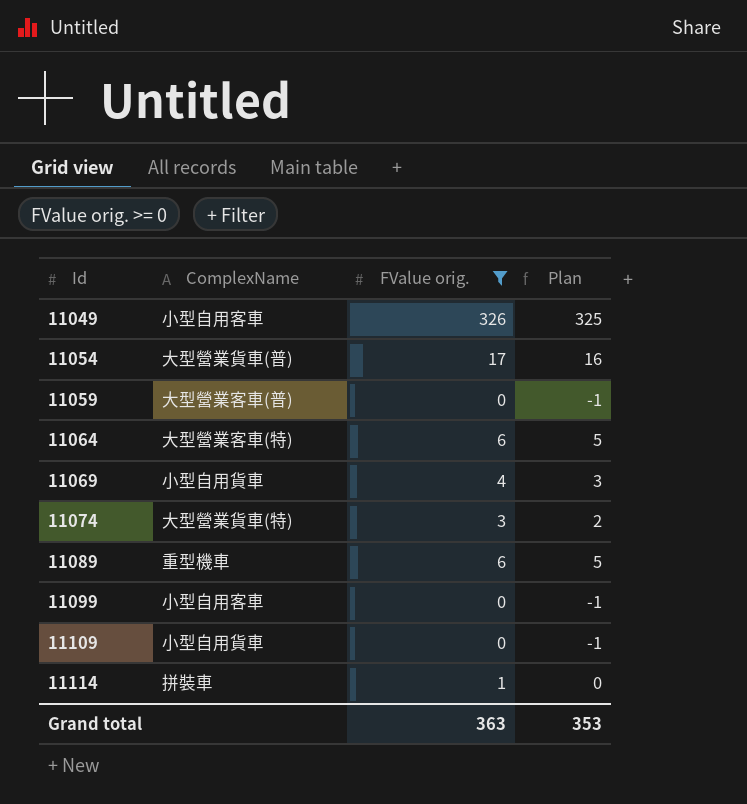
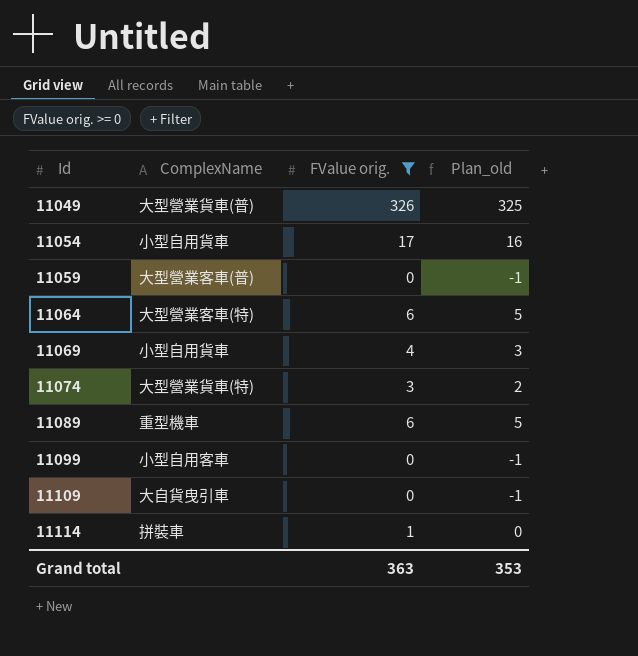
column name: Plan -> Plan_old
11049 | ComplexName: 小型自用客車 -> 大型營業貨車(普)
11054 | ComplexName: 大型營業貨車(普) -> 小型自用貨車
11109 | ComplexName: 小型自用貨車 -> 大自貨曳引車

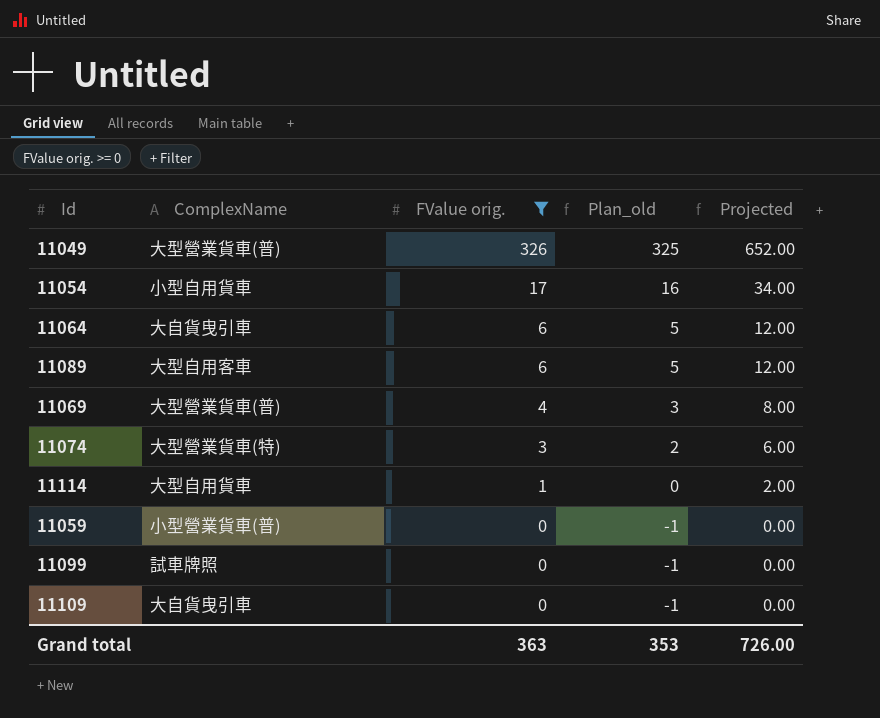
row order: Id ascending -> FValue orig. descending
column Projected | formula: none -> [FValue orig.] * 2
11064 | ComplexName: 大型營業客車(特) -> 大自貨曳引車
11089 | ComplexName: 重型機車 -> 大型自用客車
11069 | ComplexName: 小型自用貨車 -> 大型營業貨車(普)
11114 | ComplexName: 拼裝車 -> 大型自用貨車
11059 | ComplexName: 大型營業客車(普) -> 小型營業貨車(普)
11099 | ComplexName: 小型自用客車 -> 試車牌照

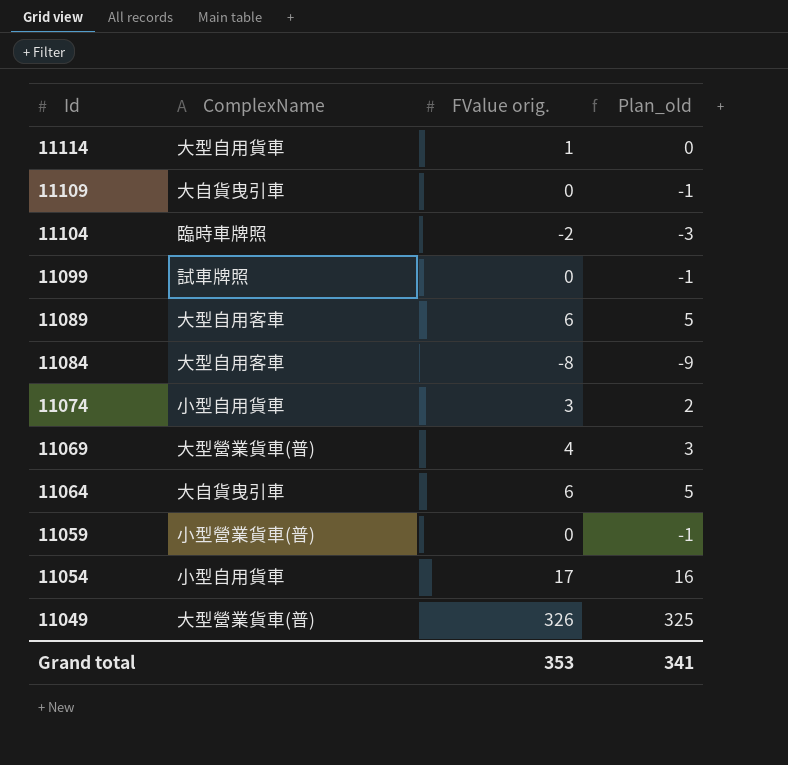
filter: FValue orig. >= 0 -> none
row order: FValue orig. descending -> Id descending
column Projected | formula: [FValue orig.] * 2 -> none
11074 | ComplexName: 大型營業貨車(特) -> 小型自用貨車
Grand total | FValue orig.: 363 -> 353
Grand total | Plan_old: 353 -> 341

